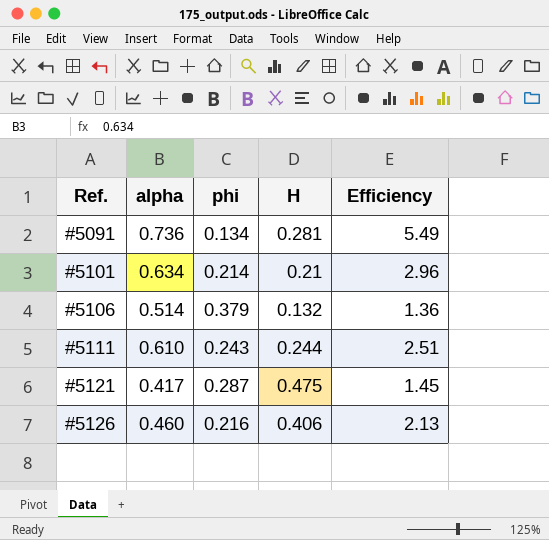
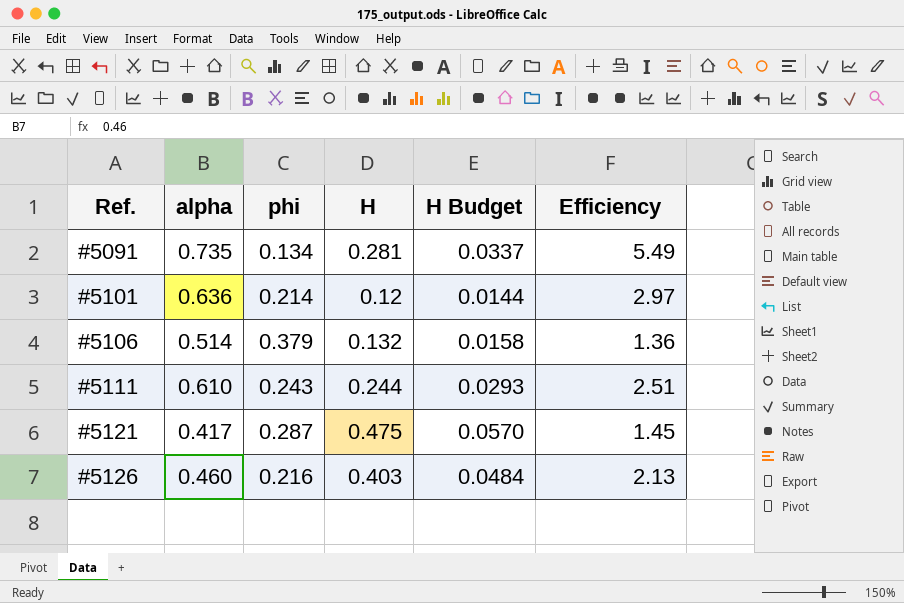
column H Budget | formula: none -> [H] * 0.12
#5091 | alpha: 0.736 -> 0.735
#5101 | alpha: 0.634 -> 0.636
#5101 | H: 0.21 -> 0.12
#5101 | Efficiency: 2.96 -> 2.97
#5126 | H: 0.406 -> 0.403

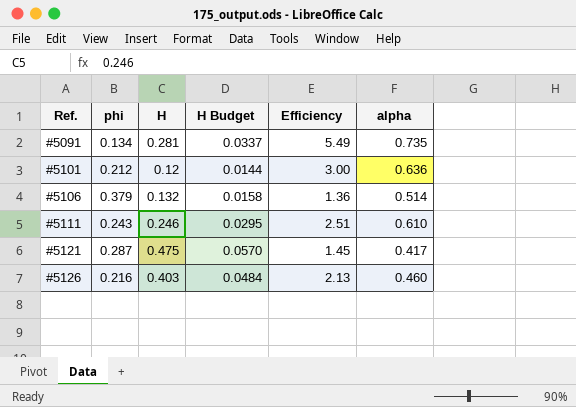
column alpha | position: 2 -> 6
#5101 | phi: 0.214 -> 0.212
#5101 | Efficiency: 2.97 -> 3.00
#5111 | H: 0.244 -> 0.246
#5111 | H Budget: 0.0293 -> 0.0295

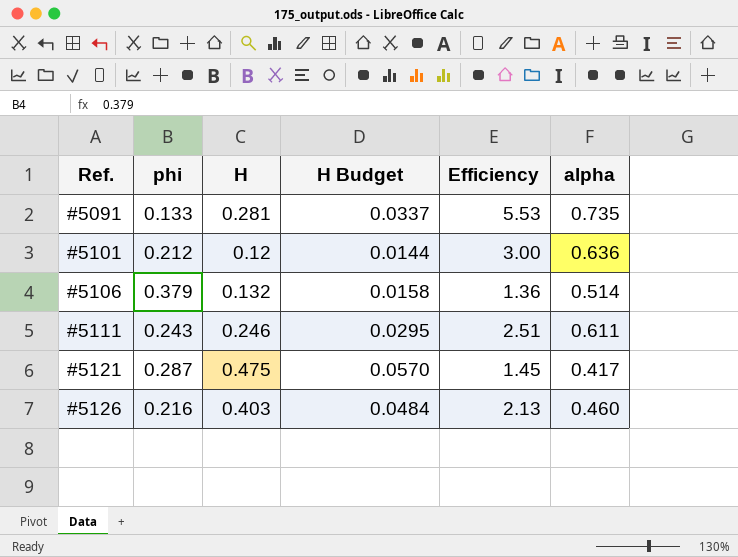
#5091 | phi: 0.134 -> 0.133
#5091 | Efficiency: 5.49 -> 5.53
#5111 | alpha: 0.610 -> 0.611

